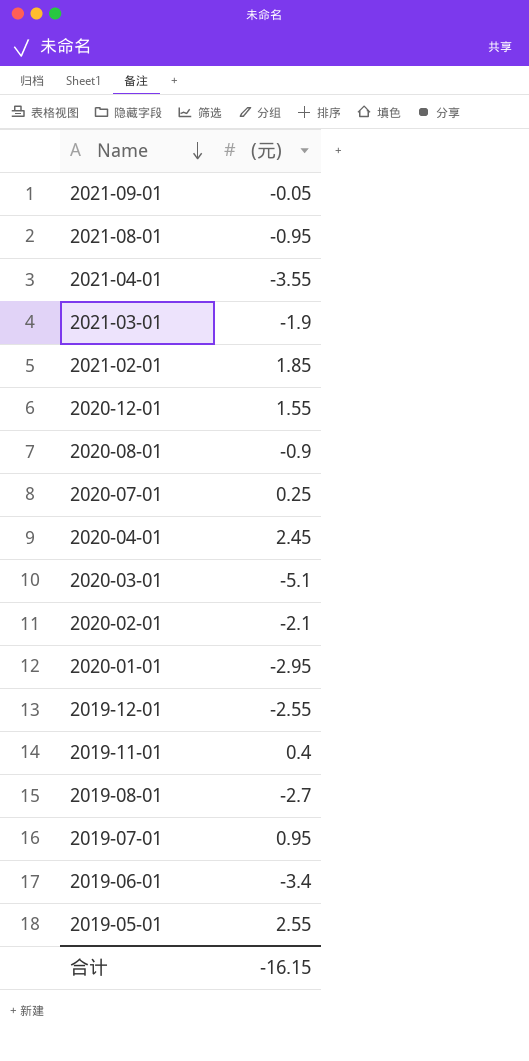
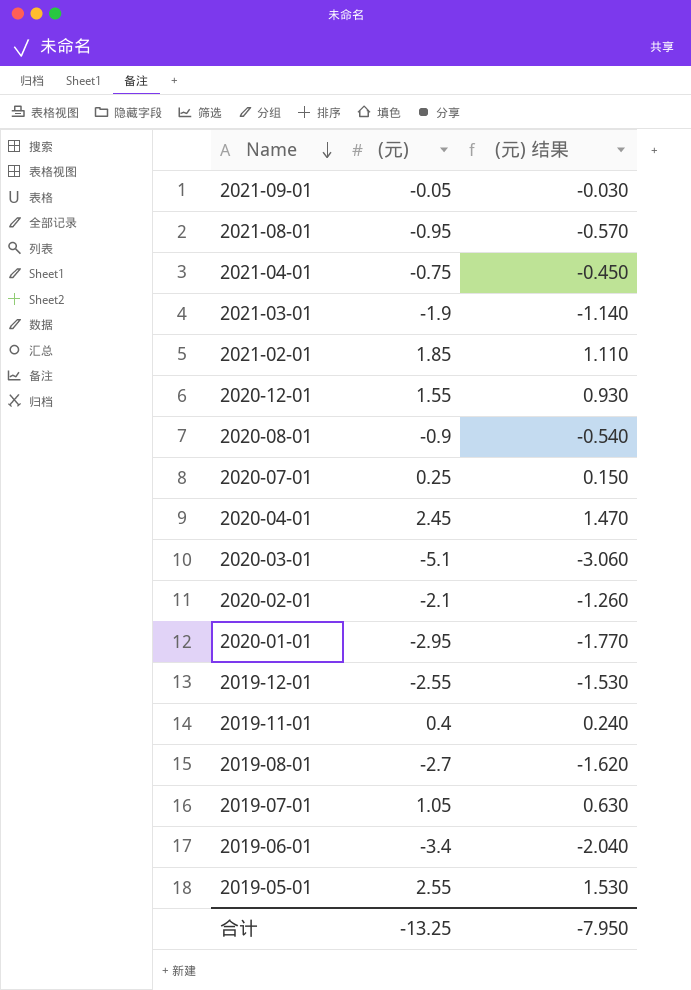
column (元) 结果 | formula: none -> [(元)] * 0.6
2021-04-01 | (元): -3.55 -> -0.75
2019-07-01 | (元): 0.95 -> 1.05
合计 | (元): -16.15 -> -13.25

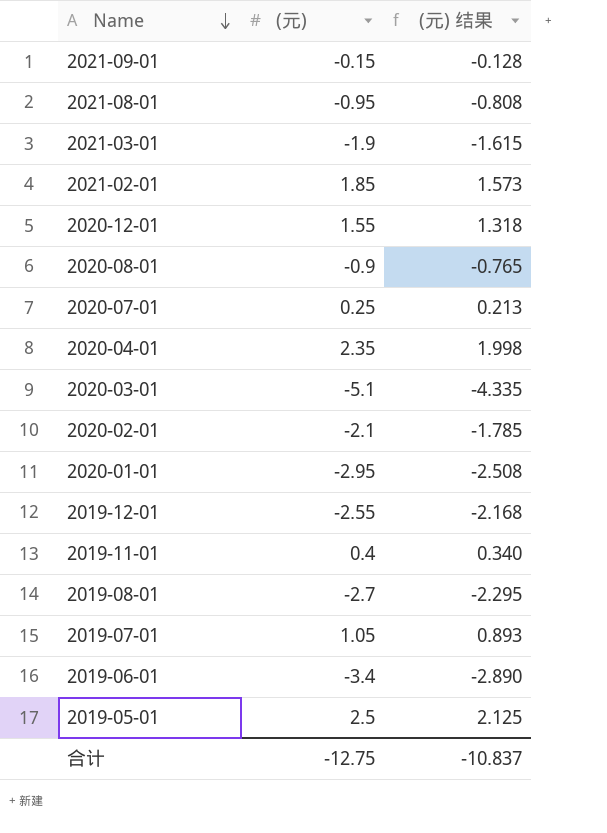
column (元) 结果 | formula: [(元)] * 0.6 -> [(元)] * 0.85
row 2021-04-01: -0.75 | -0.450 -> none
2021-09-01 | (元): -0.05 -> -0.15
2020-04-01 | (元): 2.45 -> 2.35
2019-05-01 | (元): 2.55 -> 2.5
合计 | (元): -13.25 -> -12.75
合计 | (元) 结果: -7.950 -> -10.837

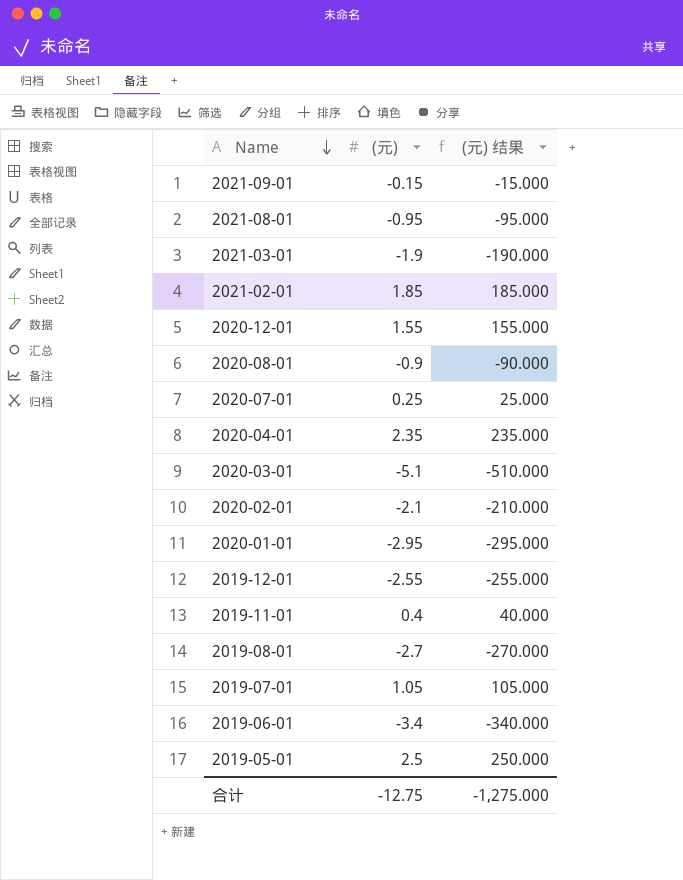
column (元) 结果 | formula: [(元)] * 0.85 -> [(元)] * 100
合计 | (元) 结果: -10.837 -> -1,275.000

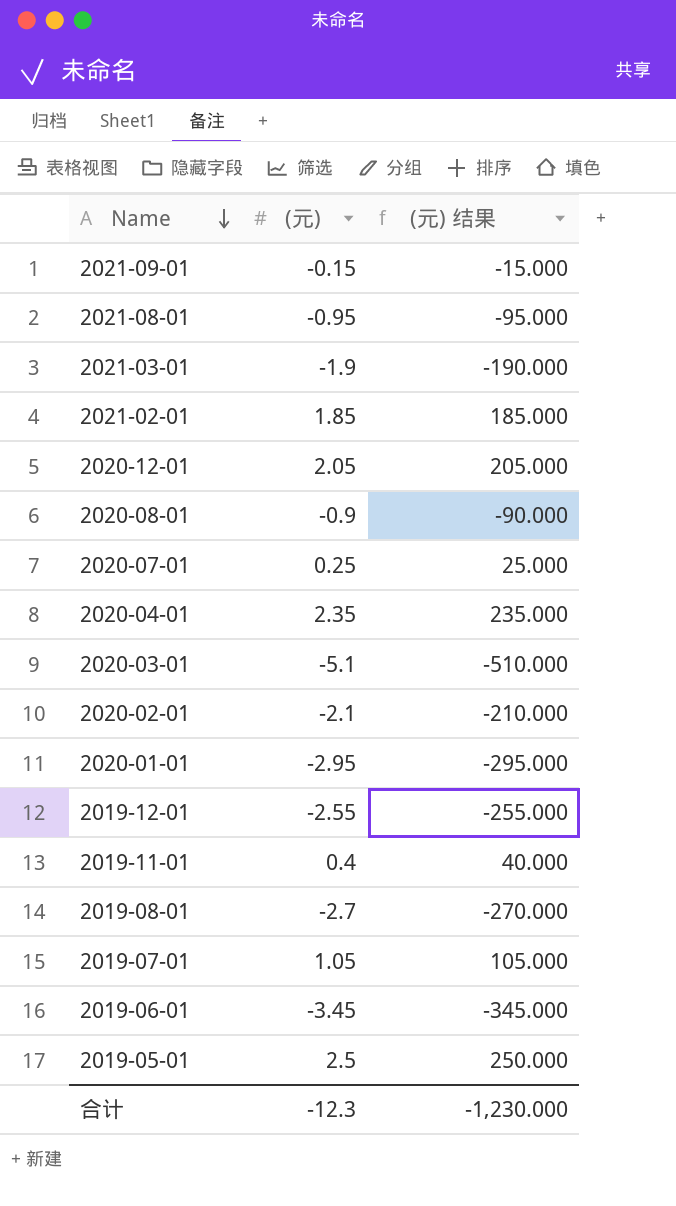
2020-12-01 | (元): 1.55 -> 2.05
2020-12-01 | (元) 结果: 155.000 -> 205.000
2019-06-01 | (元): -3.4 -> -3.45
2019-06-01 | (元) 结果: -340.000 -> -345.000
合计 | (元): -12.75 -> -12.3
合计 | (元) 结果: -1,275.000 -> -1,230.000

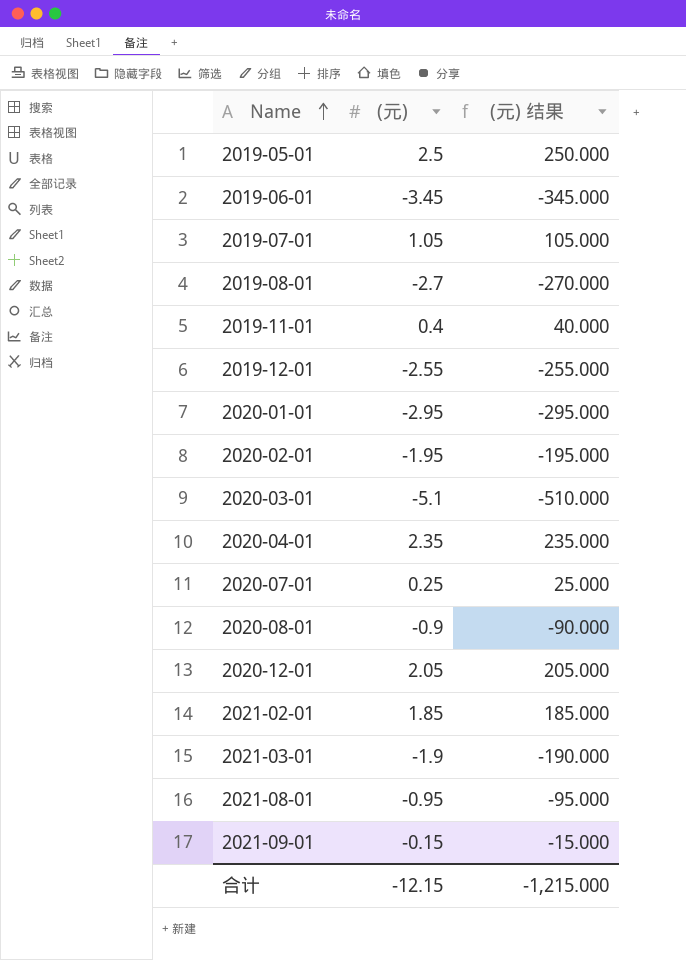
row order: Name descending -> Name ascending
2020-02-01 | (元): -2.1 -> -1.95
2020-02-01 | (元) 结果: -210.000 -> -195.000
合计 | (元): -12.3 -> -12.15
合计 | (元) 结果: -1,230.000 -> -1,215.000

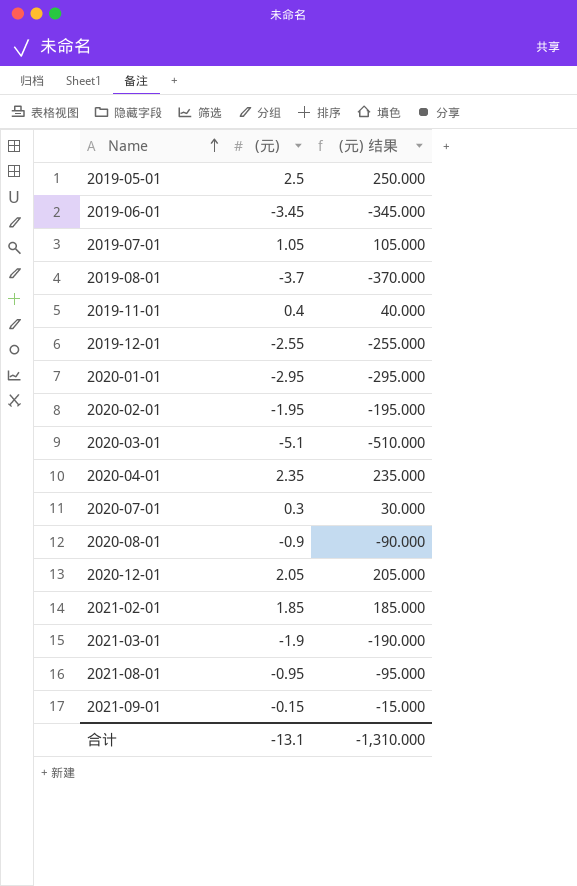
2019-08-01 | (元): -2.7 -> -3.7
2019-08-01 | (元) 结果: -270.000 -> -370.000
2020-07-01 | (元): 0.25 -> 0.3
2020-07-01 | (元) 结果: 25.000 -> 30.000
合计 | (元): -12.15 -> -13.1
合计 | (元) 结果: -1,215.000 -> -1,310.000

